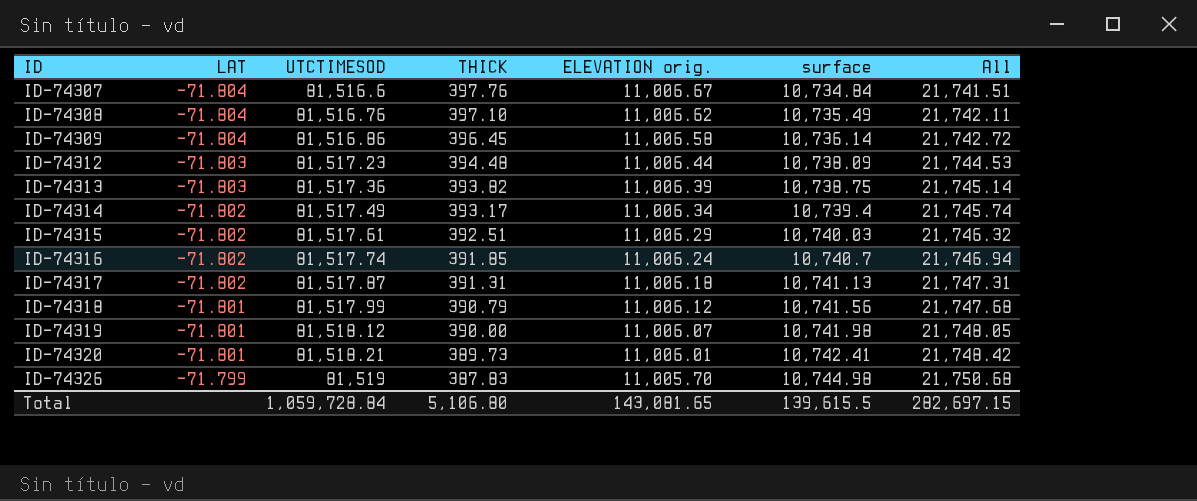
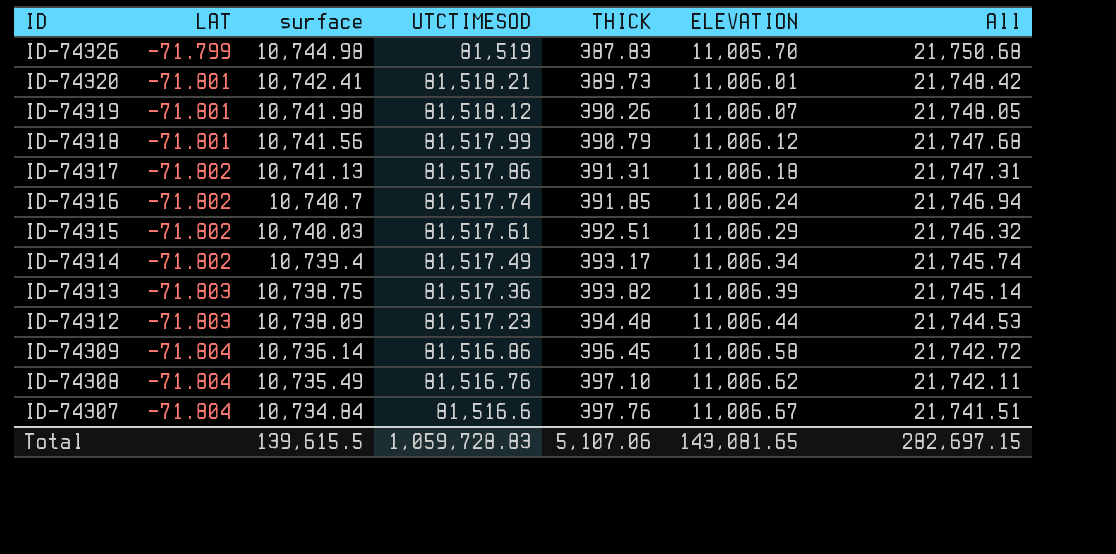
row order: ID ascending -> ID descending
column surface | position: 6 -> 3
column name: ELEVATION orig. -> ELEVATION
ID-74319 | THICK: 390.00 -> 390.26
ID-74317 | UTCTIMESOD: 81,517.87 -> 81,517.86
Total | UTCTIMESOD: 1,059,728.84 -> 1,059,728.83
Total | THICK: 5,106.80 -> 5,107.06

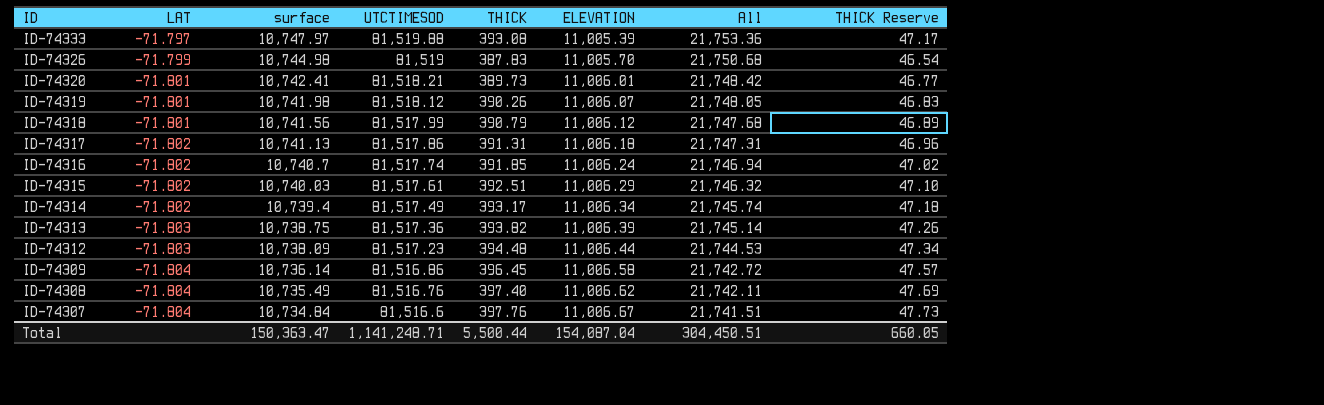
column THICK Reserve | formula: none -> [THICK] * 0.12
row ID-74333: none -> -71.797 | 10,747.97 | 81,519.88 | 393.08 | 11,005.39 | 21,753.36 | 47.17
ID-74308 | THICK: 397.10 -> 397.40
Total | surface: 139,615.5 -> 150,363.47
Total | UTCTIMESOD: 1,059,728.83 -> 1,141,248.71
Total | THICK: 5,107.06 -> 5,500.44
Total | ELEVATION: 143,081.65 -> 154,087.04
Total | All: 282,697.15 -> 304,450.51

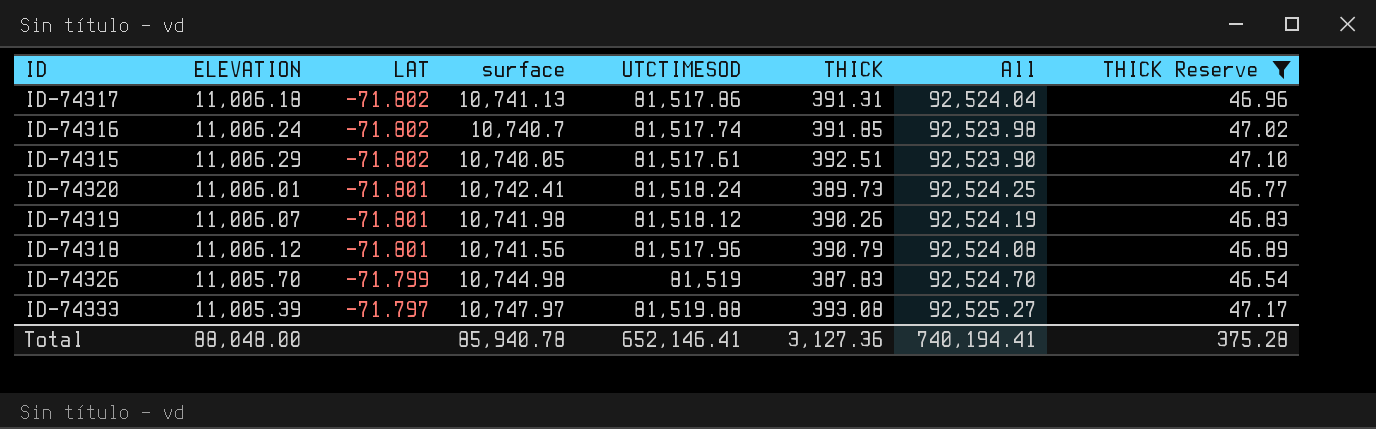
filter: none -> THICK Reserve <= 47.17
row order: ID descending -> LAT ascending
column ELEVATION | position: 6 -> 2
column All | formula: [surface] + [ELEVATION] -> [ELEVATION] + [UTCTIMESOD]
ID-74315 | surface: 10,740.03 -> 10,740.05
ID-74320 | UTCTIMESOD: 81,518.21 -> 81,518.24
ID-74318 | UTCTIMESOD: 81,517.99 -> 81,517.96
Total | ELEVATION: 154,087.04 -> 88,048.00
Total | surface: 150,363.47 -> 85,940.78
Total | UTCTIMESOD: 1,141,248.71 -> 652,146.41
Total | THICK: 5,500.44 -> 3,127.36
Total | All: 304,450.51 -> 740,194.41
Total | THICK Reserve: 660.05 -> 375.28

